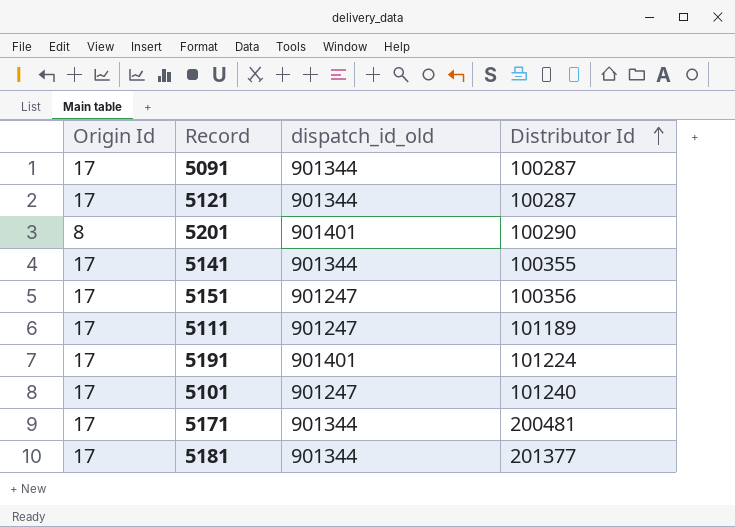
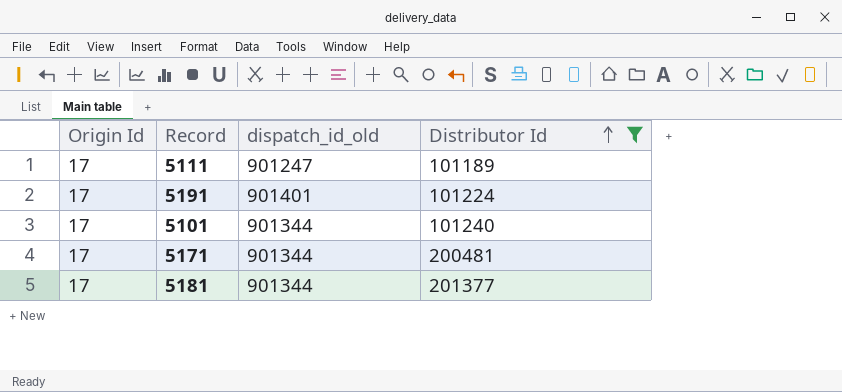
filter: none -> Distributor Id >= 101189
5101 | dispatch_id_old: 901247 -> 901344

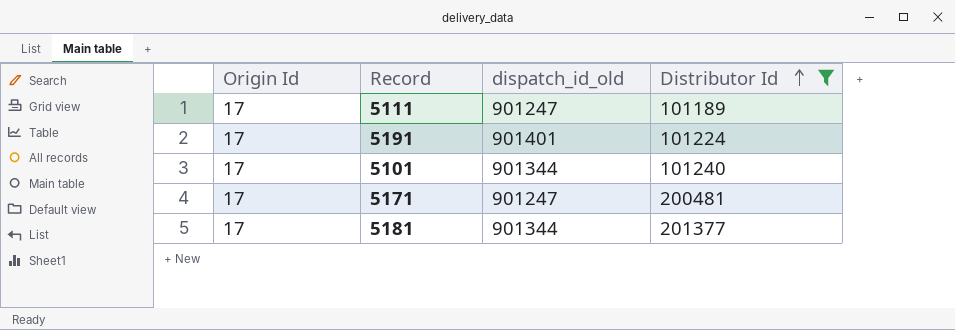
5171 | dispatch_id_old: 901344 -> 901247

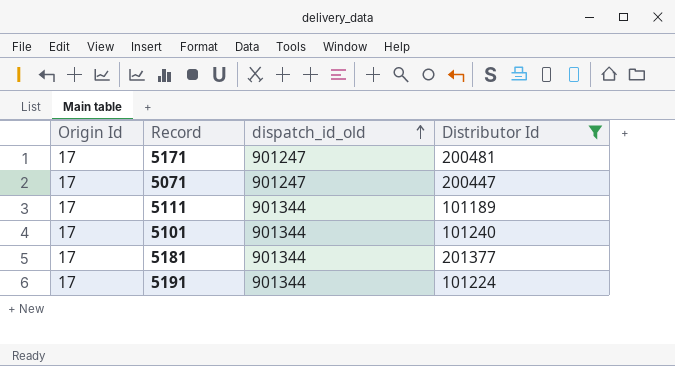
row order: Distributor Id ascending -> dispatch_id_old ascending
row 5071: none -> 17 | 901247 | 200447
5111 | dispatch_id_old: 901247 -> 901344
5191 | dispatch_id_old: 901401 -> 901344

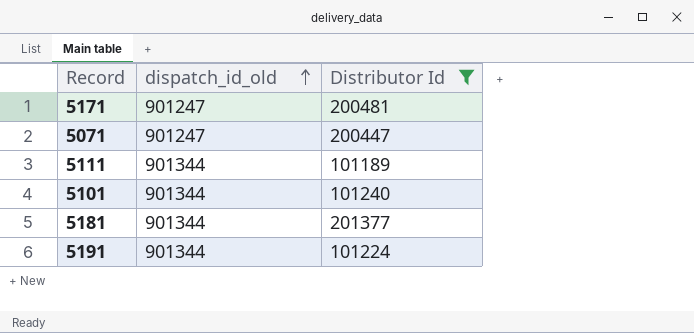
column Origin Id | position: 1 -> none

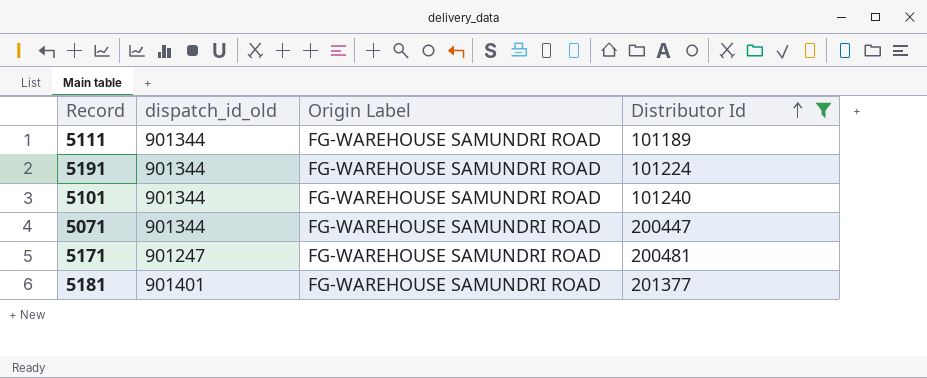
row order: dispatch_id_old ascending -> Distributor Id ascending
column Origin Label | position: none -> 3
5071 | dispatch_id_old: 901247 -> 901344
5181 | dispatch_id_old: 901344 -> 901401

